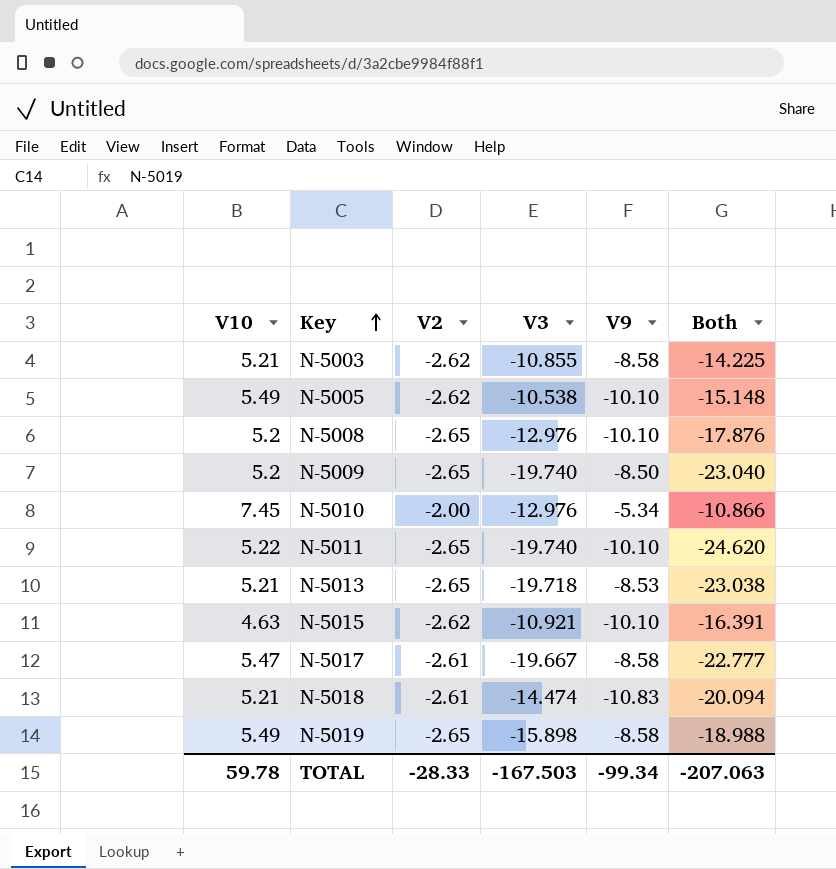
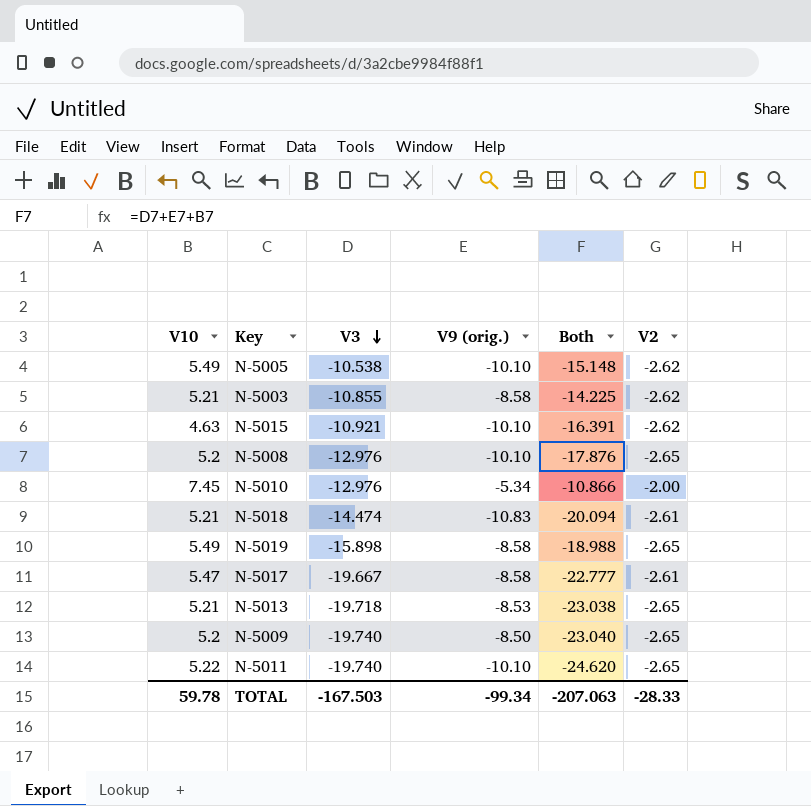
row order: Key ascending -> V3 descending
column name: V9 -> V9 (orig.)
column V2 | position: 3 -> 6

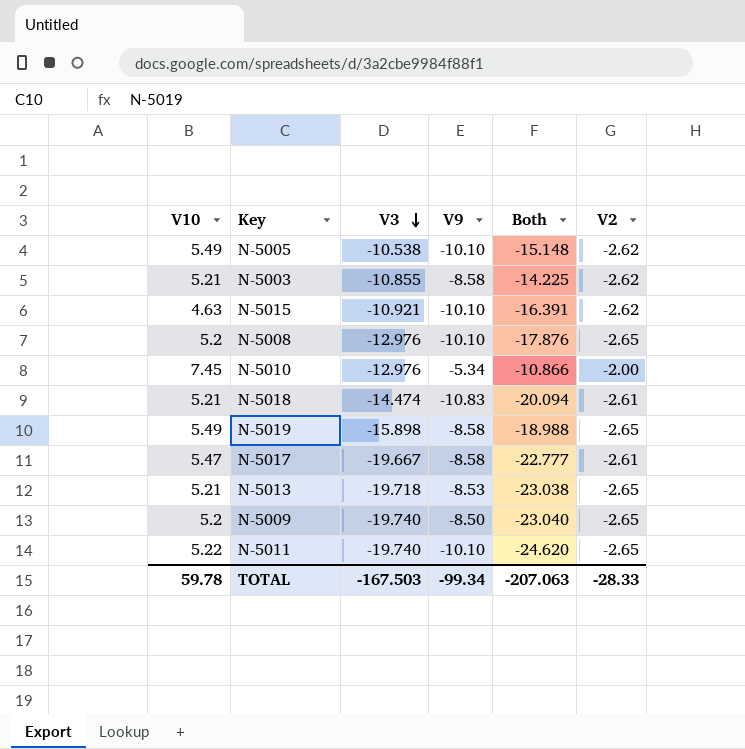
column name: V9 (orig.) -> V9

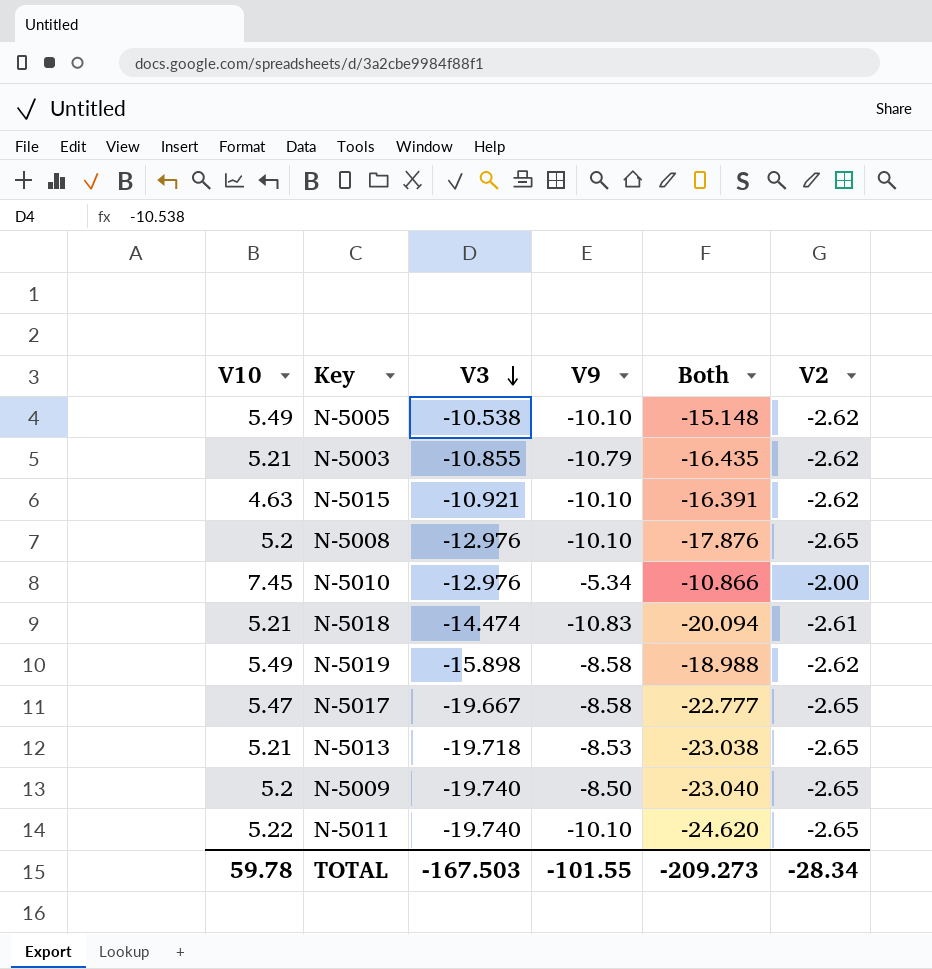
N-5003 | V9: -8.58 -> -10.79
N-5003 | Both: -14.225 -> -16.435
N-5019 | V2: -2.65 -> -2.62
N-5017 | V2: -2.61 -> -2.65
TOTAL | V9: -99.34 -> -101.55
TOTAL | Both: -207.063 -> -209.273
TOTAL | V2: -28.33 -> -28.34

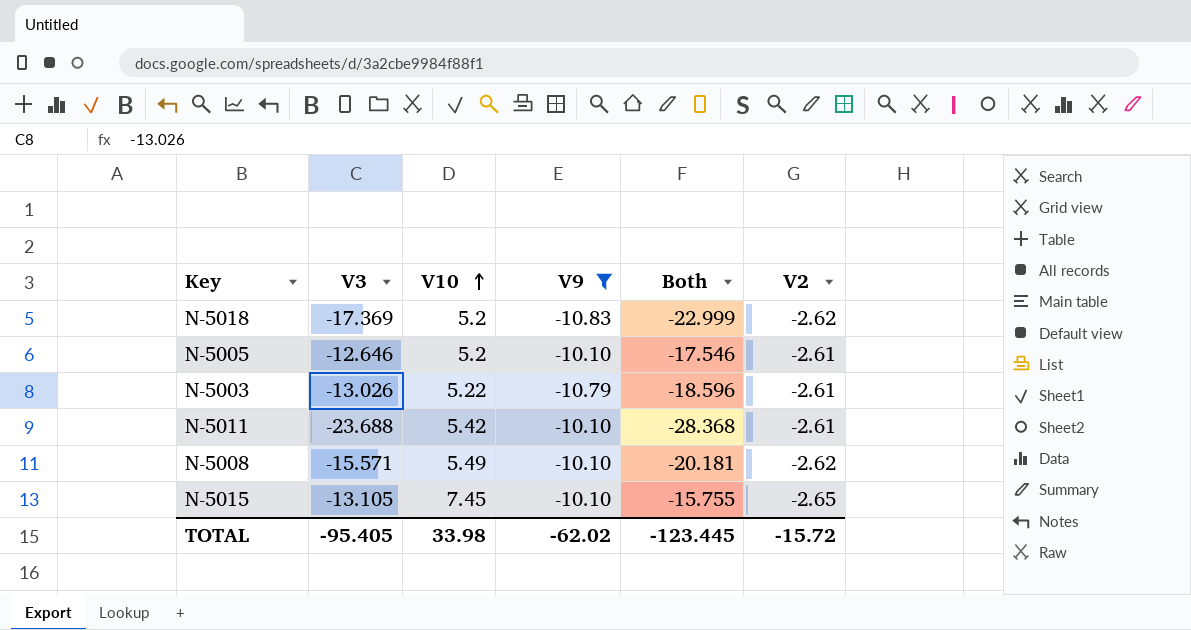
filter: none -> V9 <= -10.10
row order: V3 descending -> V10 ascending
column V10 | position: 1 -> 3
N-5018 | V3: -14.474 -> -17.369
N-5018 | V10: 5.21 -> 5.2
N-5018 | Both: -20.094 -> -22.999
N-5018 | V2: -2.61 -> -2.62
N-5005 | V3: -10.538 -> -12.646
N-5005 | V10: 5.49 -> 5.2
N-5005 | Both: -15.148 -> -17.546
N-5005 | V2: -2.62 -> -2.61
N-5003 | V3: -10.855 -> -13.026
N-5003 | V10: 5.21 -> 5.22
N-5003 | Both: -16.435 -> -18.596
N-5003 | V2: -2.62 -> -2.61
N-5011 | V3: -19.740 -> -23.688
N-5011 | V10: 5.22 -> 5.42
N-5011 | Both: -24.620 -> -28.368
N-5011 | V2: -2.65 -> -2.61
N-5008 | V3: -12.976 -> -15.571
N-5008 | V10: 5.2 -> 5.49
N-5008 | Both: -17.876 -> -20.181
N-5008 | V2: -2.65 -> -2.62
N-5015 | V3: -10.921 -> -13.105
N-5015 | V10: 4.63 -> 7.45
N-5015 | Both: -16.391 -> -15.755
N-5015 | V2: -2.62 -> -2.65
TOTAL | V3: -167.503 -> -95.405
TOTAL | V10: 59.78 -> 33.98
TOTAL | V9: -101.55 -> -62.02
TOTAL | Both: -209.273 -> -123.445
TOTAL | V2: -28.34 -> -15.72

